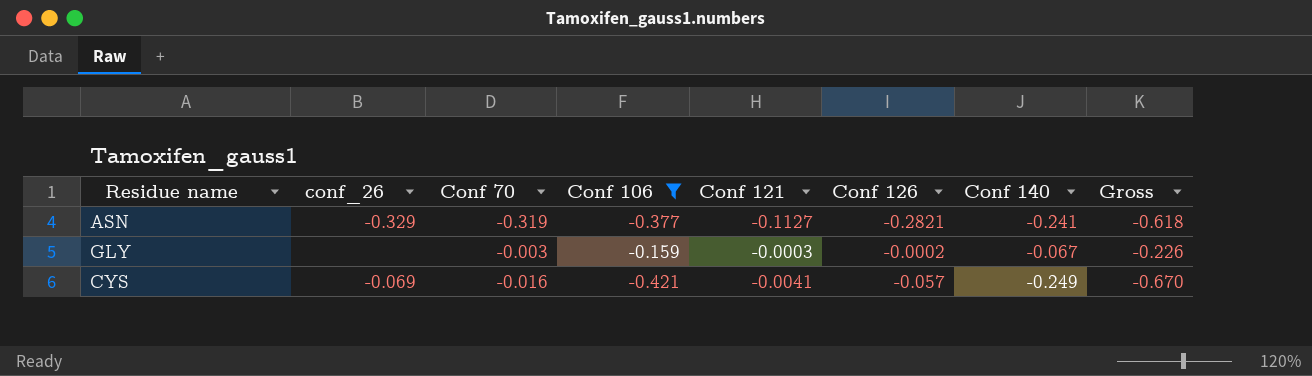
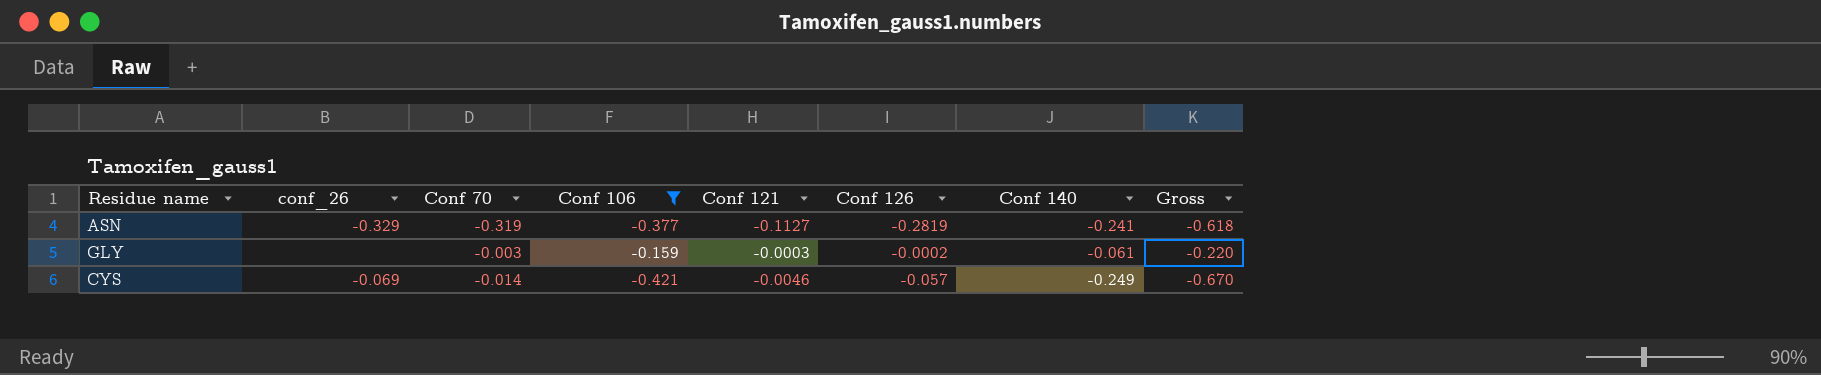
ASN | Conf 126: -0.2821 -> -0.2819
GLY | Conf 140: -0.067 -> -0.061
GLY | Gross: -0.226 -> -0.220
CYS | Conf 70: -0.016 -> -0.014
CYS | Conf 121: -0.0041 -> -0.0046

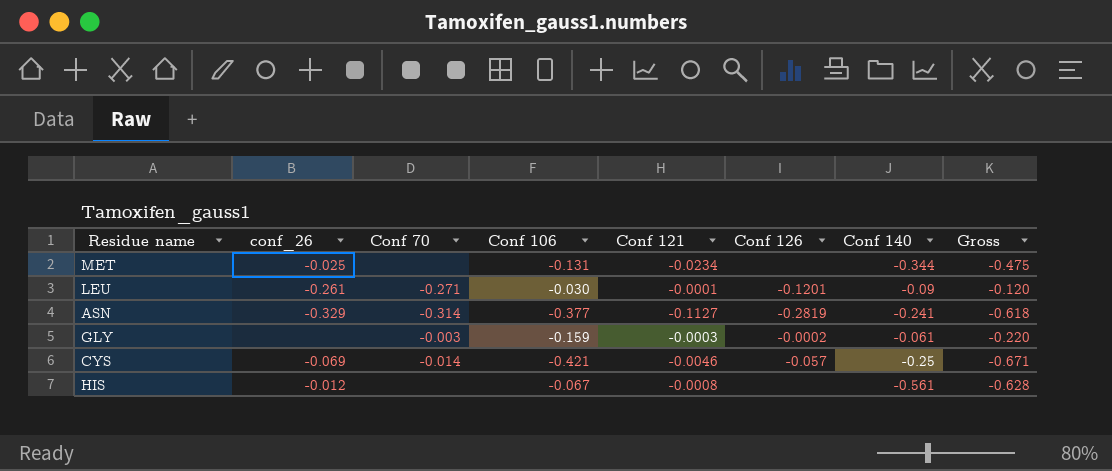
filter: Conf 106 <= -0.159 -> none
ASN | Conf 70: -0.319 -> -0.314
CYS | Conf 140: -0.249 -> -0.25
CYS | Gross: -0.670 -> -0.671

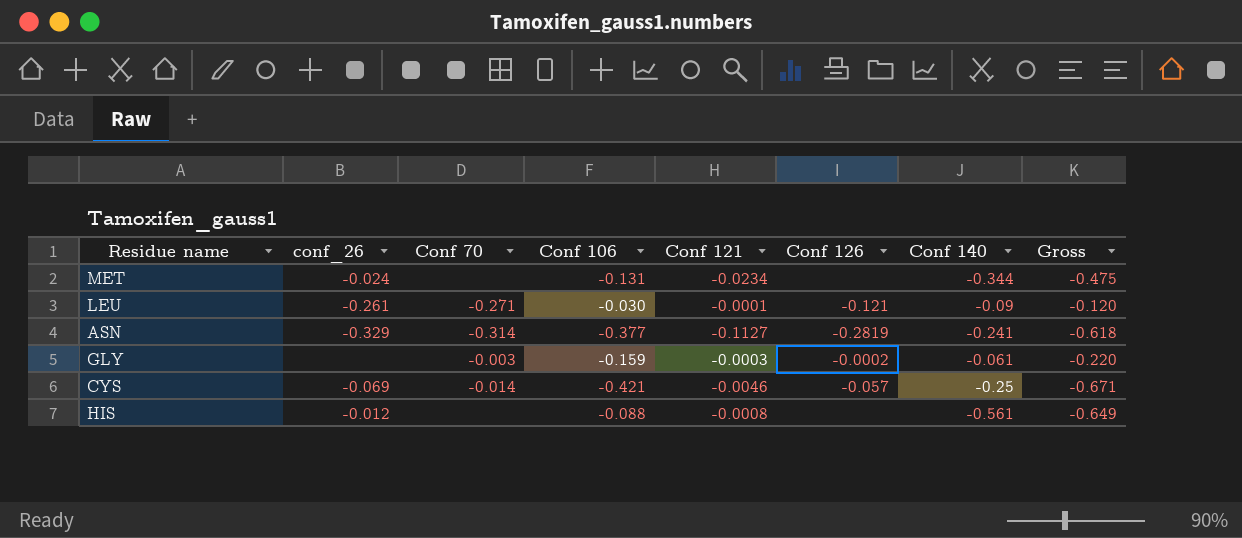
MET | conf_26: -0.025 -> -0.024
LEU | Conf 126: -0.1201 -> -0.121
HIS | Conf 106: -0.067 -> -0.088
HIS | Gross: -0.628 -> -0.649

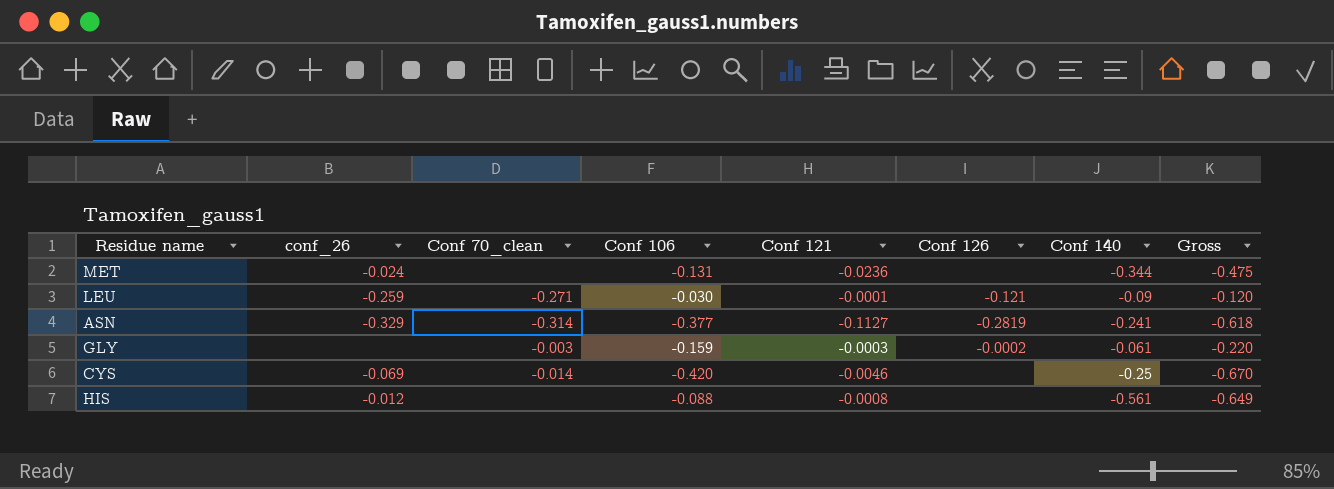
column name: Conf 70 -> Conf 70_clean
MET | Conf 121: -0.0234 -> -0.0236
LEU | conf_26: -0.261 -> -0.259
CYS | Conf 106: -0.421 -> -0.420
CYS | Conf 126: -0.057 -> none
CYS | Gross: -0.671 -> -0.670

